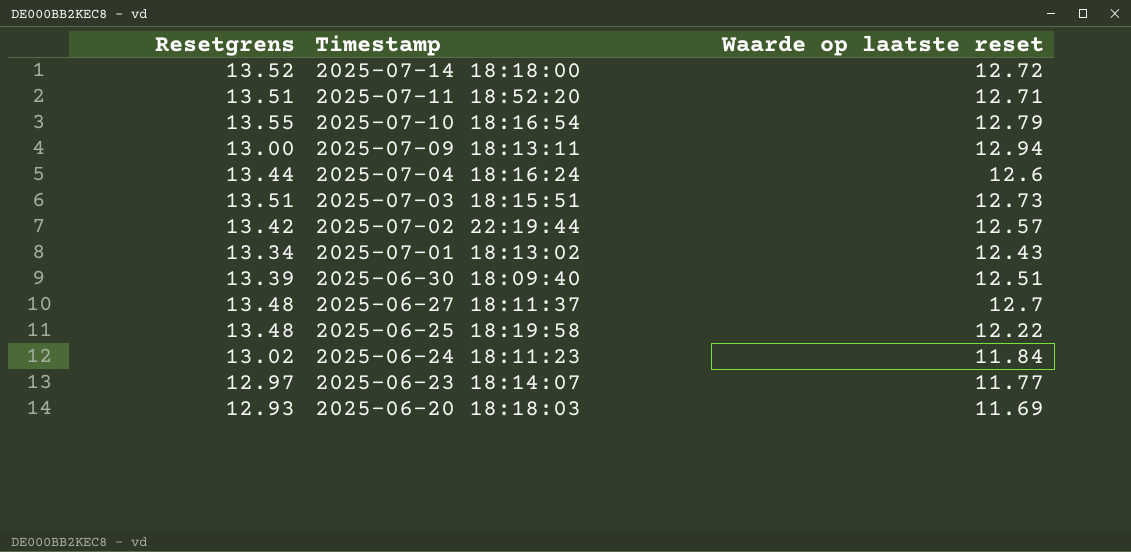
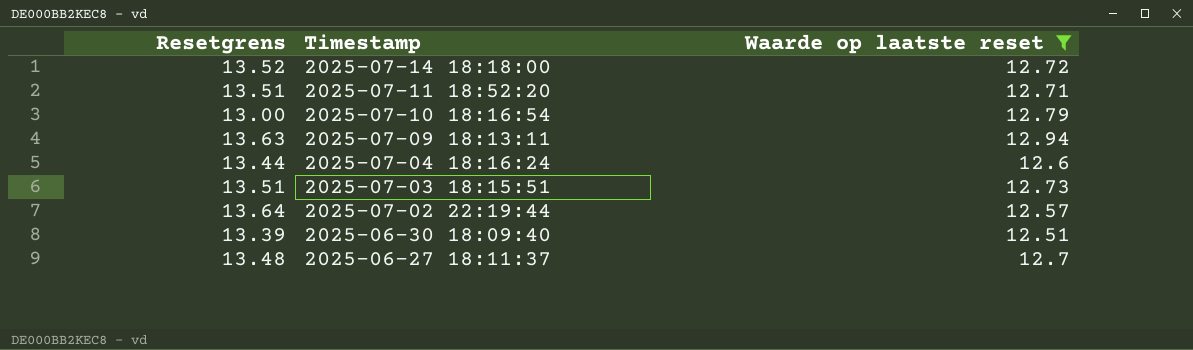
filter: none -> Waarde op laatste reset >= 12.51
2025-07-10 18:16:54 | Resetgrens: 13.55 -> 13.00
2025-07-09 18:13:11 | Resetgrens: 13.00 -> 13.63
2025-07-02 22:19:44 | Resetgrens: 13.42 -> 13.64

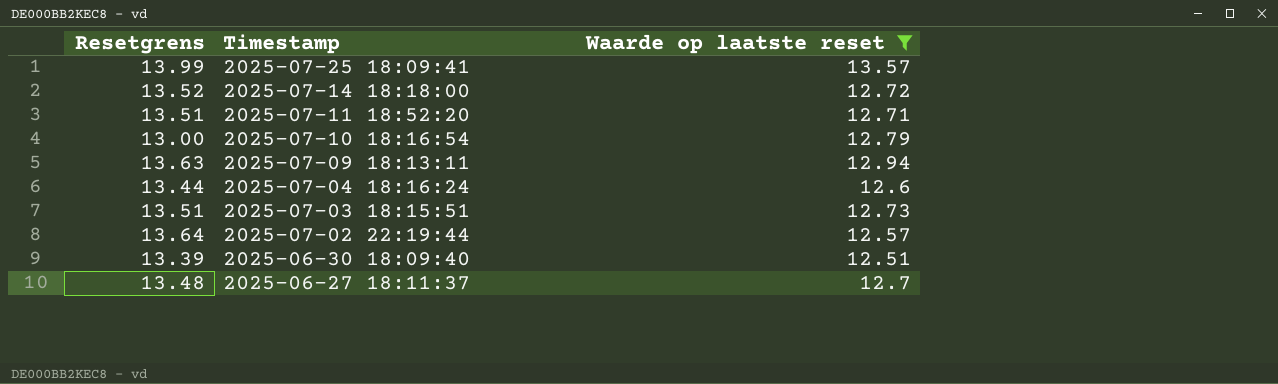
row 2025-07-25 18:09:41: none -> 13.99 | 13.57

